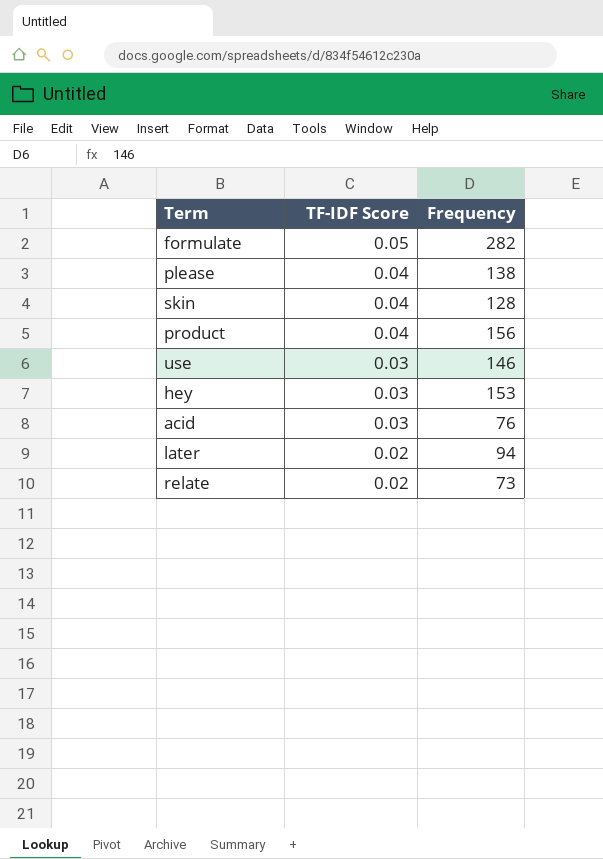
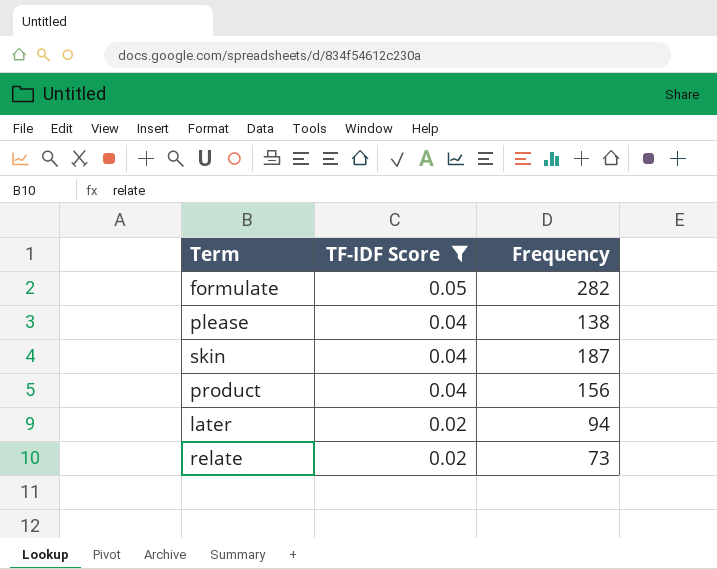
filter: none -> TF-IDF Score != 0.03
skin | Frequency: 128 -> 187

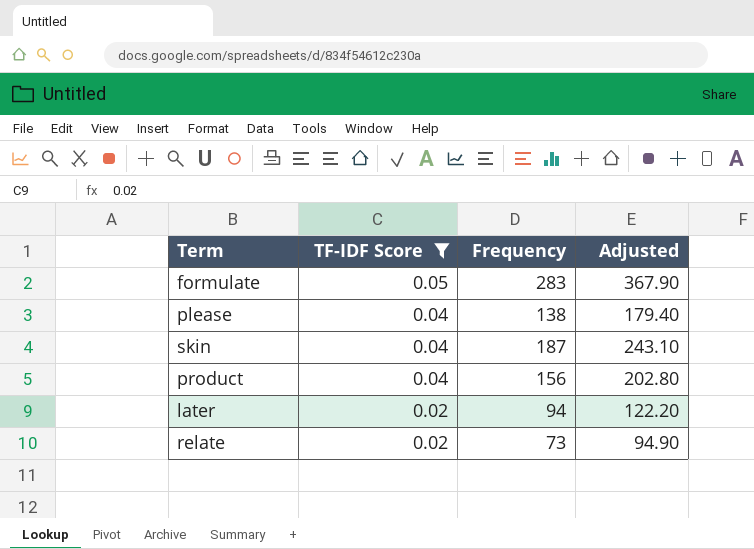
column Adjusted | formula: none -> [Frequency] * 1.3
formulate | Frequency: 282 -> 283

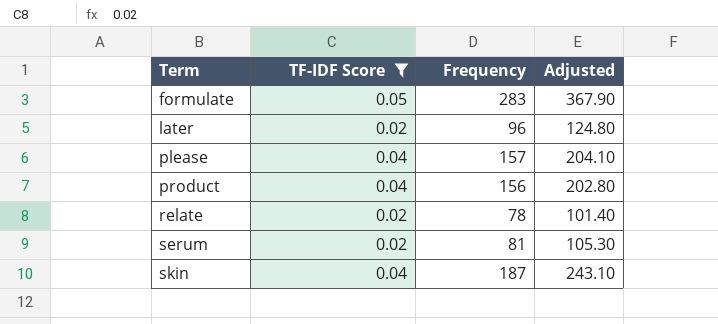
row order: TF-IDF Score descending -> Term ascending
later | Frequency: 94 -> 96
later | Adjusted: 122.20 -> 124.80
please | Frequency: 138 -> 157
please | Adjusted: 179.40 -> 204.10
relate | Frequency: 73 -> 78
relate | Adjusted: 94.90 -> 101.40
row serum: none -> 0.02 | 81 | 105.30

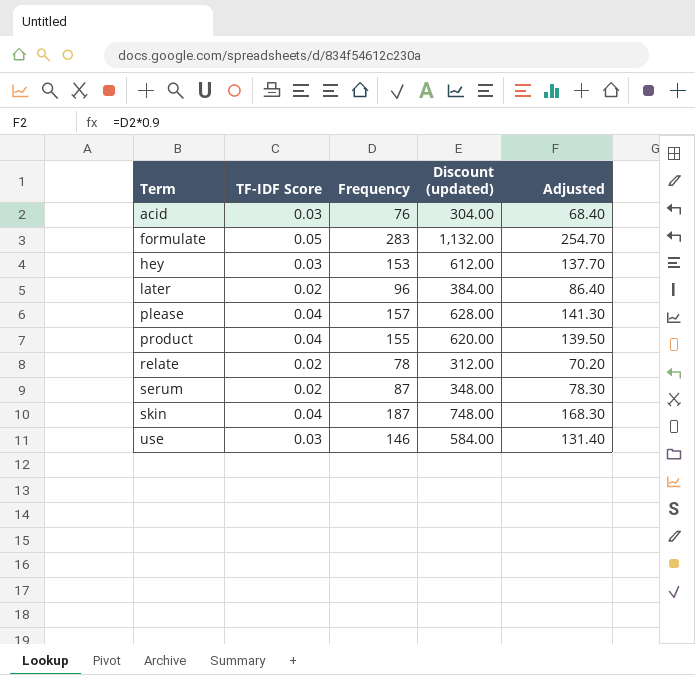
filter: TF-IDF Score != 0.03 -> none
column Discount (updated) | formula: none -> [Frequency] * 4
column Adjusted | formula: [Frequency] * 1.3 -> [Frequency] * 0.9
product | Frequency: 156 -> 155
serum | Frequency: 81 -> 87

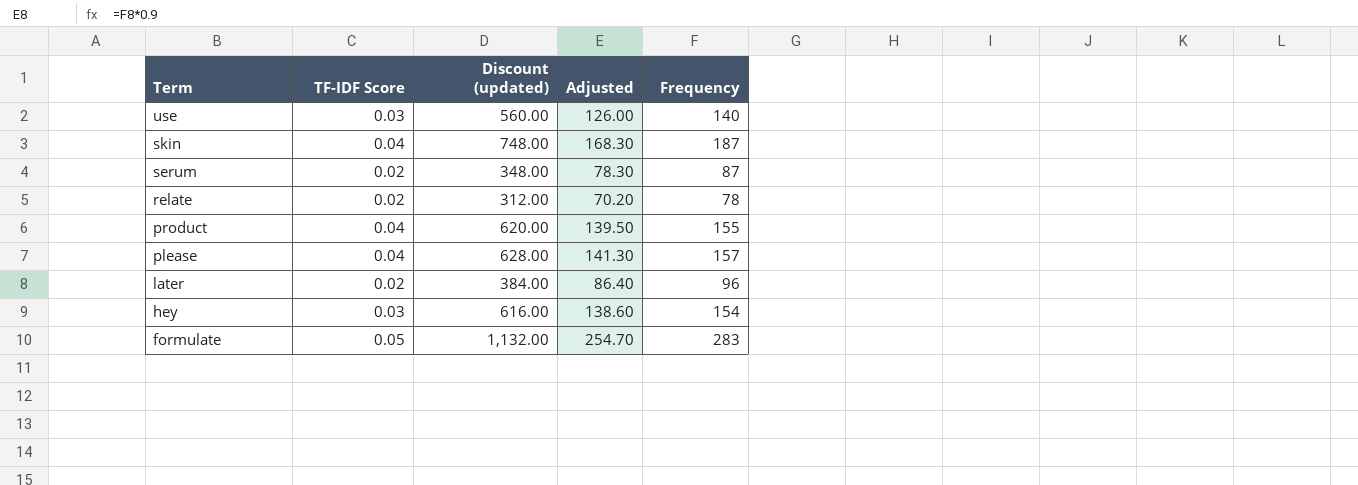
row order: Term ascending -> Term descending
column Frequency | position: 3 -> 5
row acid: 0.03 | 76 | 304.00 | 68.40 -> none
use | Discount (updated): 584.00 -> 560.00
use | Adjusted: 131.40 -> 126.00
use | Frequency: 146 -> 140
hey | Discount (updated): 612.00 -> 616.00
hey | Adjusted: 137.70 -> 138.60
hey | Frequency: 153 -> 154

